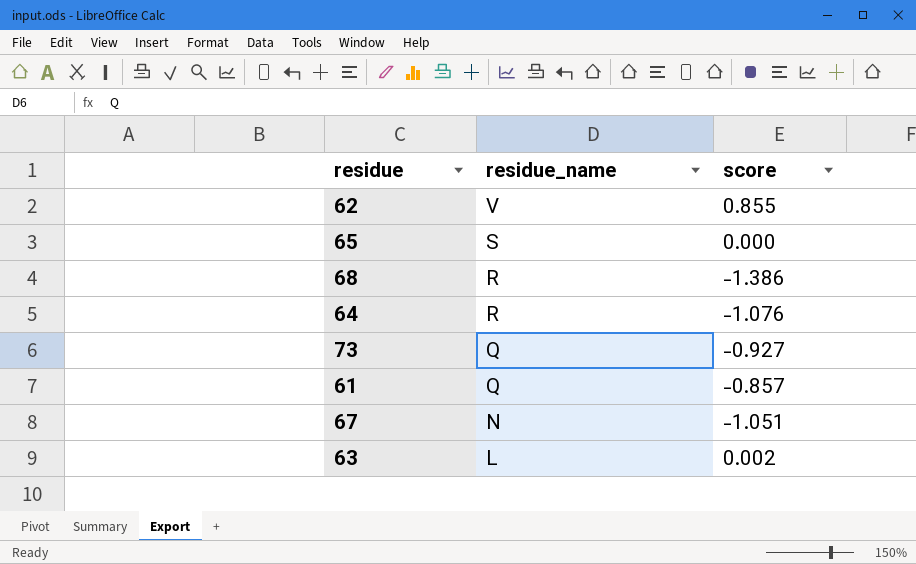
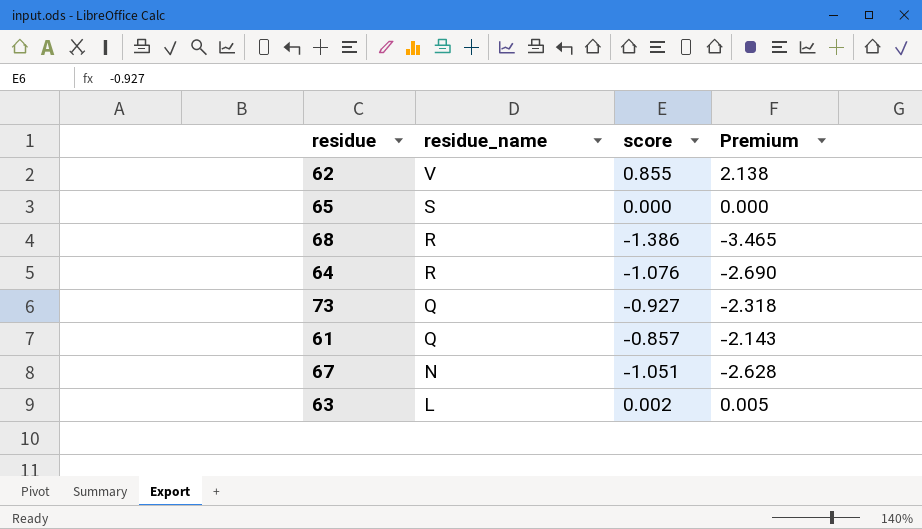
column Premium | formula: none -> [score] * 2.5

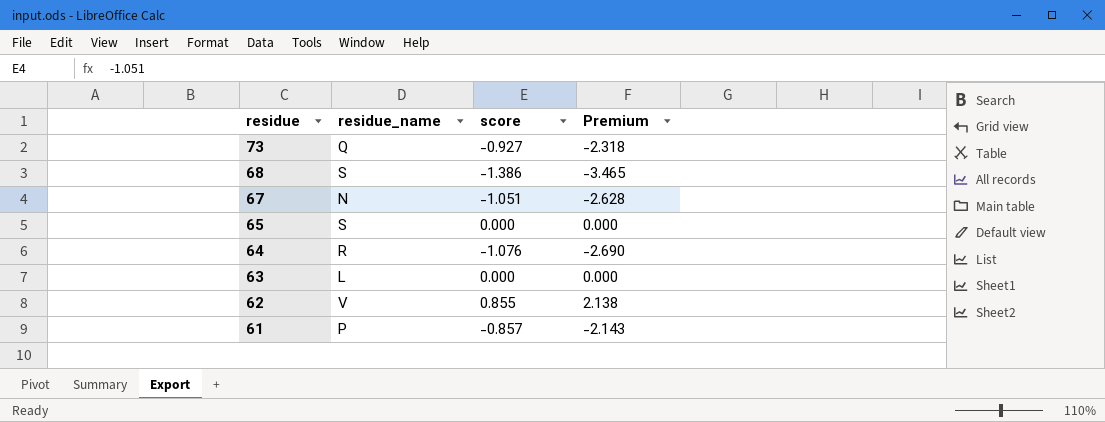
row order: residue_name descending -> residue descending
68 | residue_name: R -> S
63 | score: 0.002 -> 0.000
63 | Premium: 0.005 -> 0.000
61 | residue_name: Q -> P

